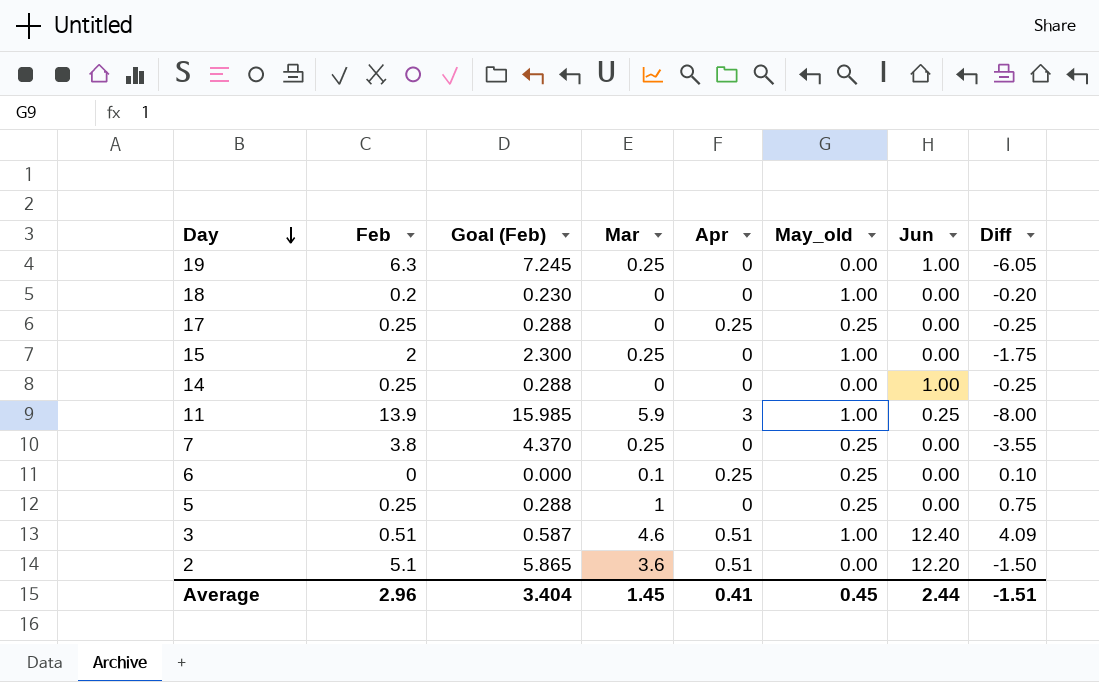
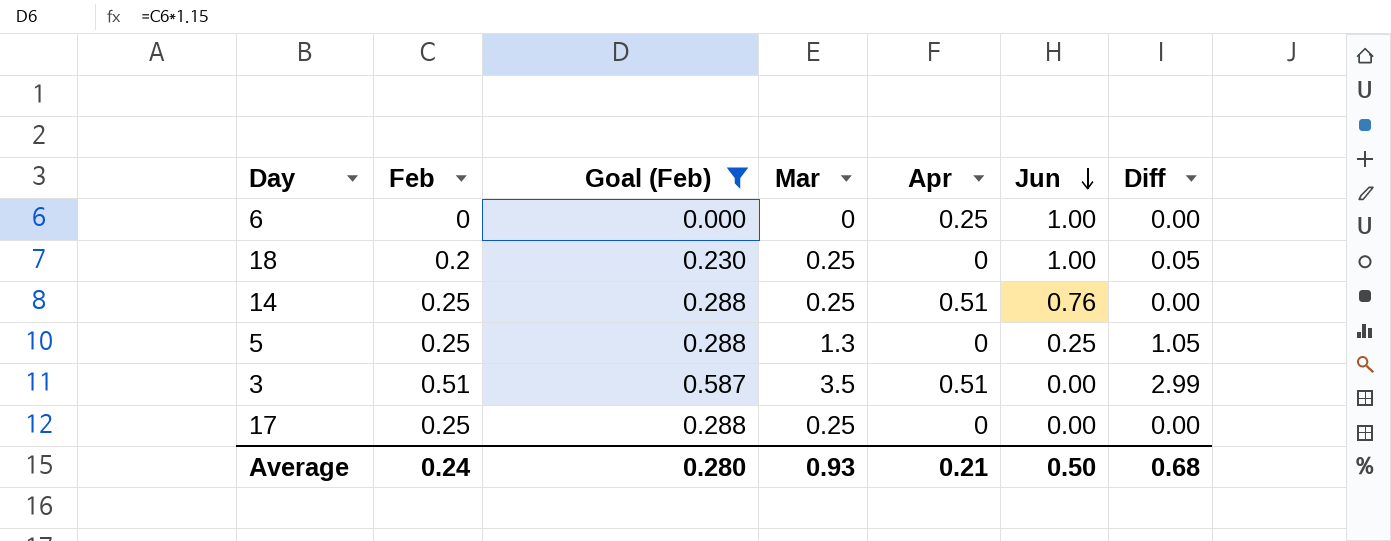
filter: none -> Goal (Feb) <= 0.587
row order: Day descending -> Jun descending
column May_old | position: 6 -> none
6 | Mar: 0.1 -> 0
6 | Jun: 0.00 -> 1.00
6 | Diff: 0.10 -> 0.00
18 | Mar: 0 -> 0.25
18 | Jun: 0.00 -> 1.00
18 | Diff: -0.20 -> 0.05
14 | Mar: 0 -> 0.25
14 | Apr: 0 -> 0.51
14 | Jun: 1.00 -> 0.76
14 | Diff: -0.25 -> 0.00
5 | Mar: 1 -> 1.3
5 | Jun: 0.00 -> 0.25
5 | Diff: 0.75 -> 1.05
3 | Mar: 4.6 -> 3.5
3 | Jun: 12.40 -> 0.00
3 | Diff: 4.09 -> 2.99
17 | Mar: 0 -> 0.25
17 | Apr: 0.25 -> 0
17 | Diff: -0.25 -> 0.00
Average | Feb: 2.96 -> 0.24
Average | Goal (Feb): 3.404 -> 0.280
Average | Mar: 1.45 -> 0.93
Average | Apr: 0.41 -> 0.21
Average | Jun: 2.44 -> 0.50
Average | Diff: -1.51 -> 0.68

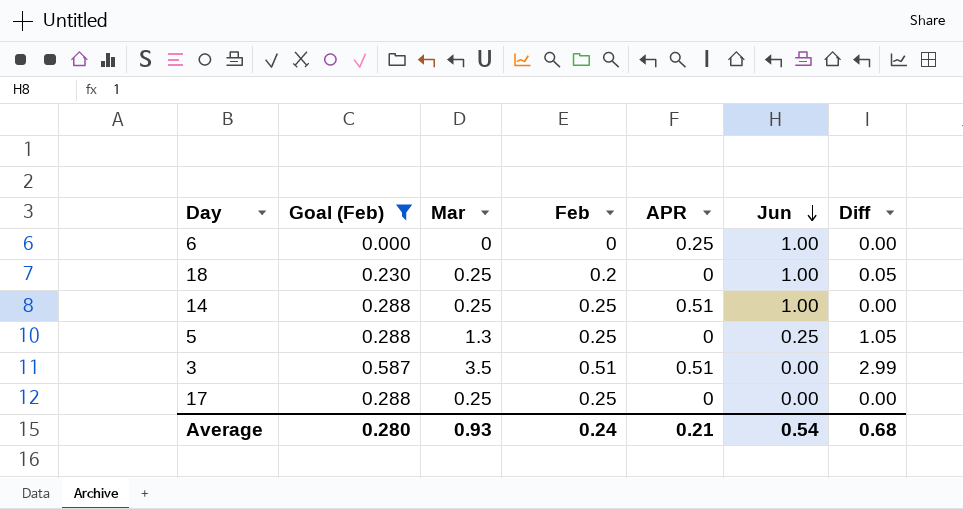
column Feb | position: 2 -> 4
column name: Apr -> APR
14 | Jun: 0.76 -> 1.00
Average | Jun: 0.50 -> 0.54

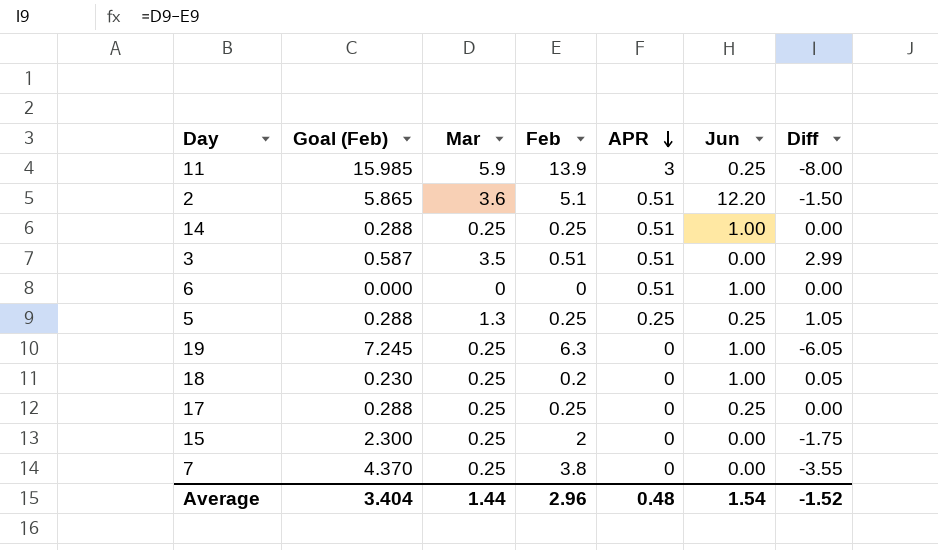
filter: Goal (Feb) <= 0.587 -> none
row order: Jun descending -> APR descending
6 | APR: 0.25 -> 0.51
5 | APR: 0 -> 0.25
17 | Jun: 0.00 -> 0.25
Average | Goal (Feb): 0.280 -> 3.404
Average | Mar: 0.93 -> 1.44
Average | Feb: 0.24 -> 2.96
Average | APR: 0.21 -> 0.48
Average | Jun: 0.54 -> 1.54
Average | Diff: 0.68 -> -1.52

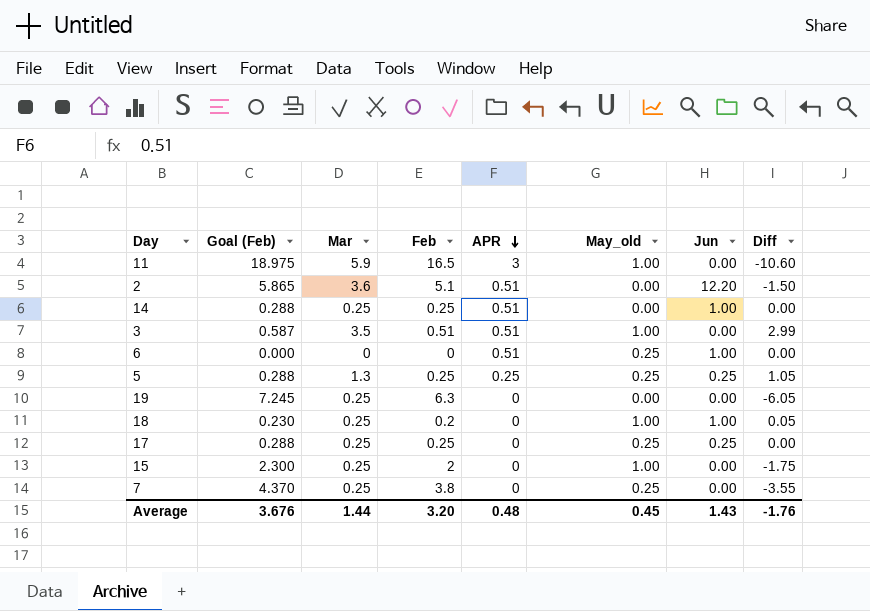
column May_old | position: none -> 6
11 | Goal (Feb): 15.985 -> 18.975
11 | Feb: 13.9 -> 16.5
11 | Jun: 0.25 -> 0.00
11 | Diff: -8.00 -> -10.60
19 | Jun: 1.00 -> 0.00
Average | Goal (Feb): 3.404 -> 3.676
Average | Feb: 2.96 -> 3.20
Average | Jun: 1.54 -> 1.43
Average | Diff: -1.52 -> -1.76

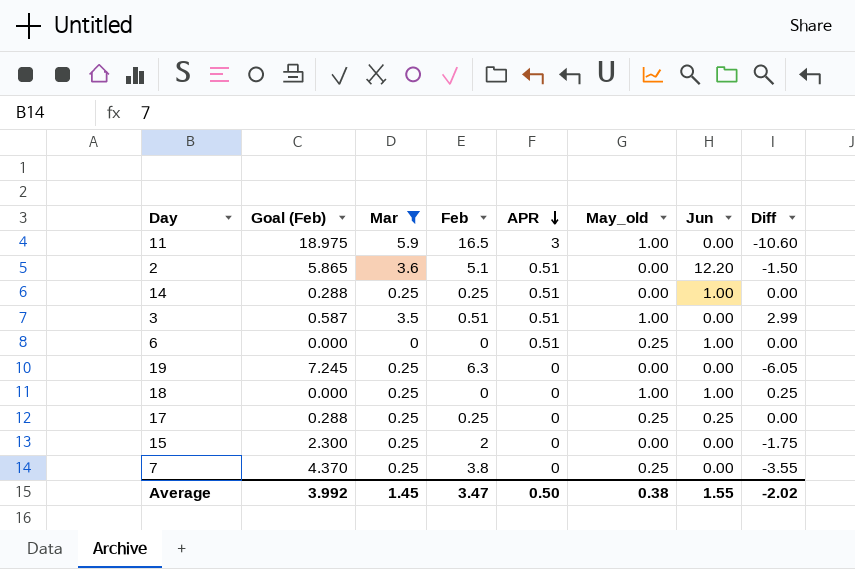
filter: none -> Mar != 1.3
18 | Goal (Feb): 0.230 -> 0.000
18 | Feb: 0.2 -> 0
18 | Diff: 0.05 -> 0.25
15 | May_old: 1.00 -> 0.00
Average | Goal (Feb): 3.676 -> 3.992
Average | Mar: 1.44 -> 1.45
Average | Feb: 3.20 -> 3.47
Average | APR: 0.48 -> 0.50
Average | May_old: 0.45 -> 0.38
Average | Jun: 1.43 -> 1.55
Average | Diff: -1.76 -> -2.02

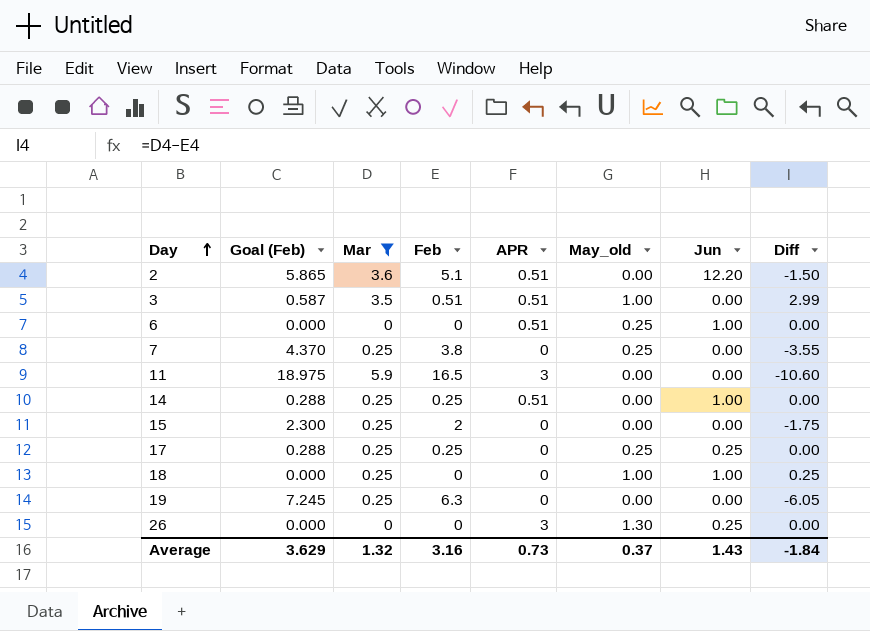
row order: APR descending -> Day ascending
11 | May_old: 1.00 -> 0.00
row 26: none -> 0.000 | 0 | 0 | 3 | 1.30 | 0.25 | 0.00
Average | Goal (Feb): 3.992 -> 3.629
Average | Mar: 1.45 -> 1.32
Average | Feb: 3.47 -> 3.16
Average | APR: 0.50 -> 0.73
Average | May_old: 0.38 -> 0.37
Average | Jun: 1.55 -> 1.43
Average | Diff: -2.02 -> -1.84

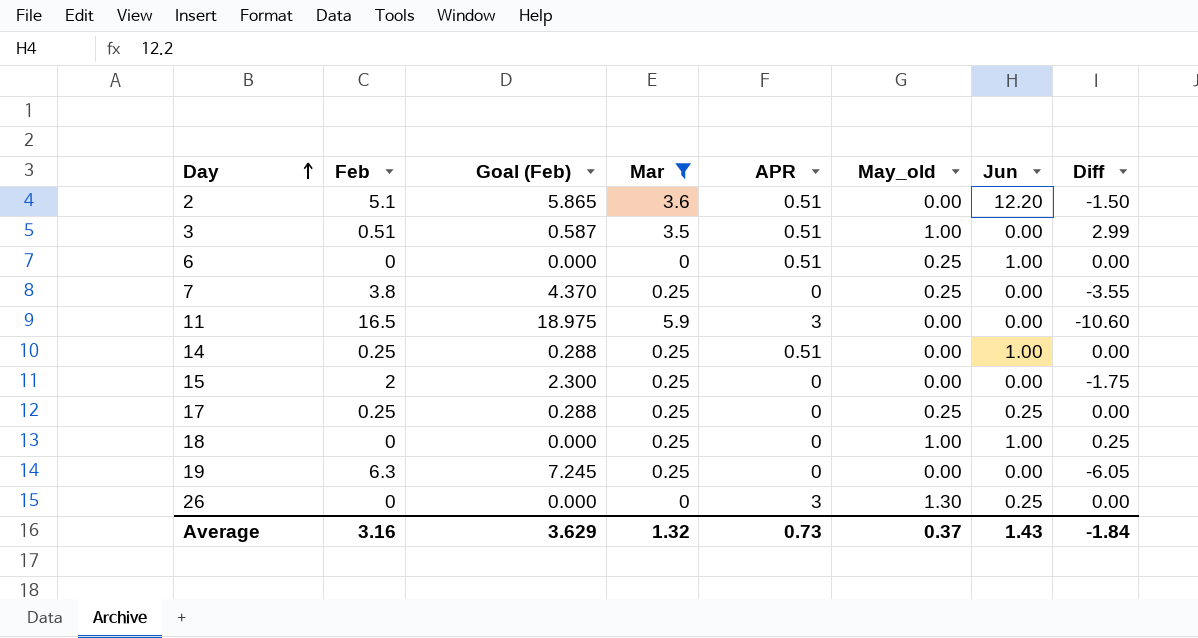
column Feb | position: 4 -> 2

